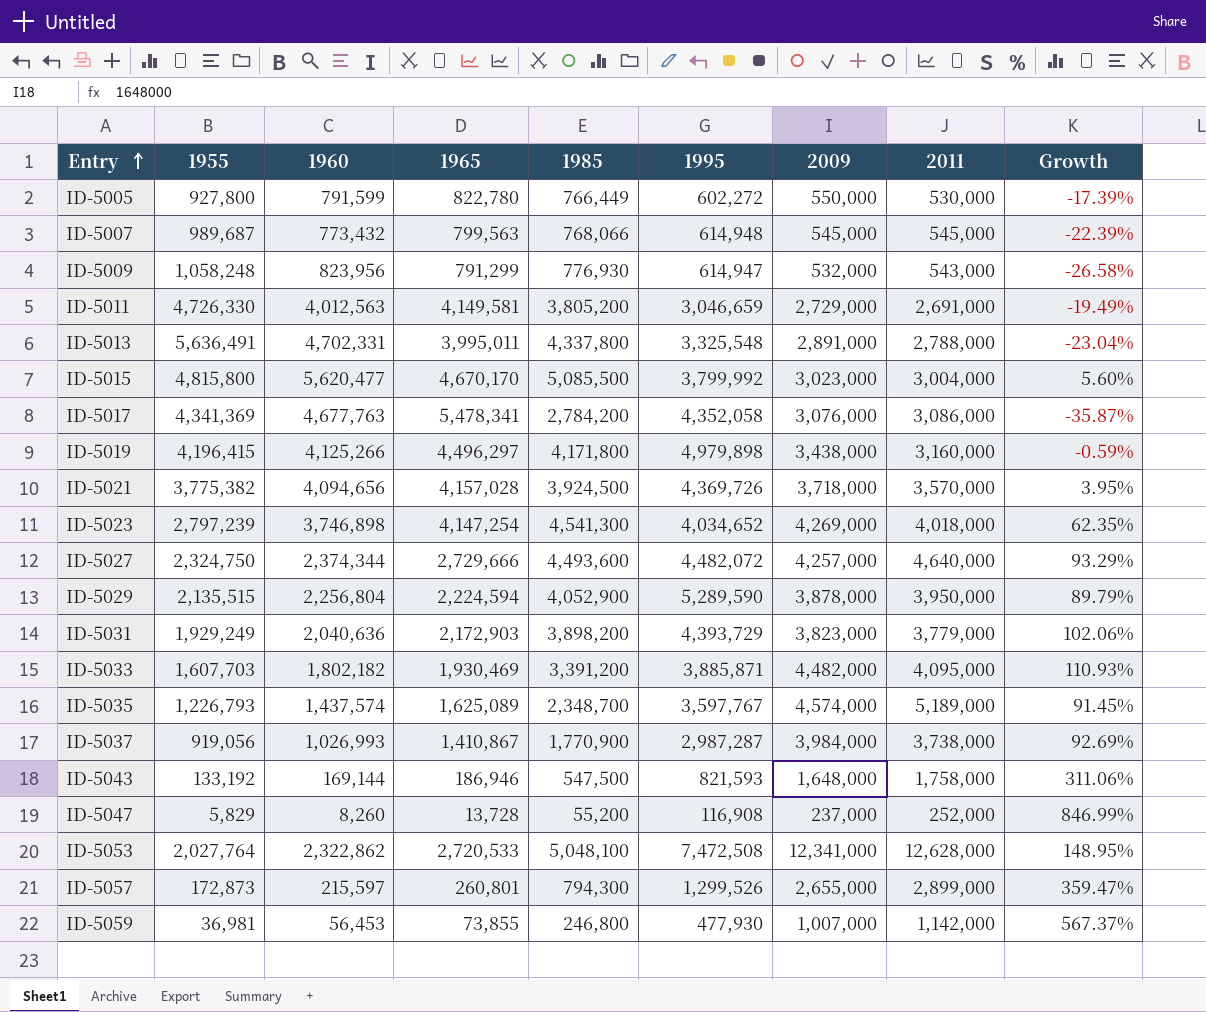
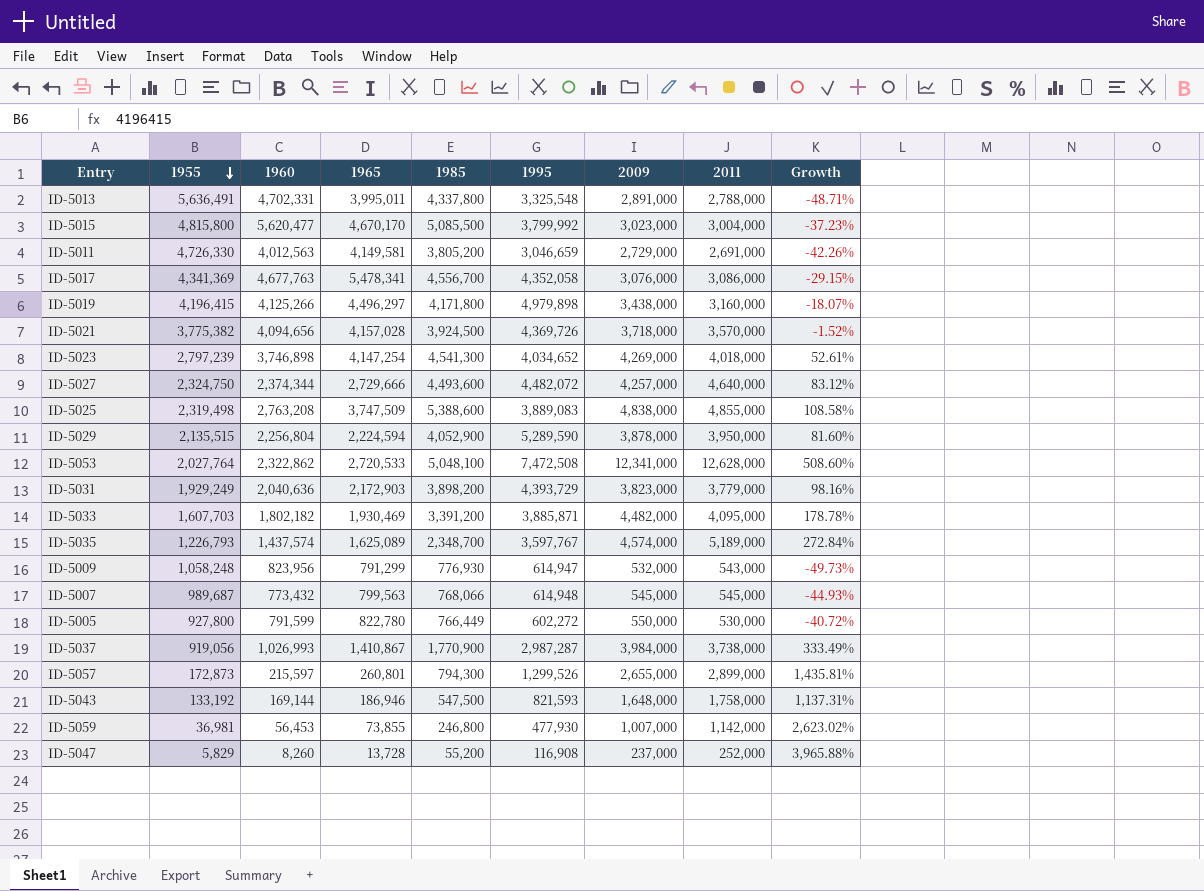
row order: Entry ascending -> 1955 descending
column Growth | formula: ([1985] - [1955]) / [1955] -> ([2009] - [1955]) / [1955]
ID-5017 | 1985: 2,784,200 -> 4,556,700
row ID-5025: none -> 2,319,498 | 2,763,208 | 3,747,509 | 5,388,600 | 3,889,083 | 4,838,000 | 4,855,000 | 108.58%

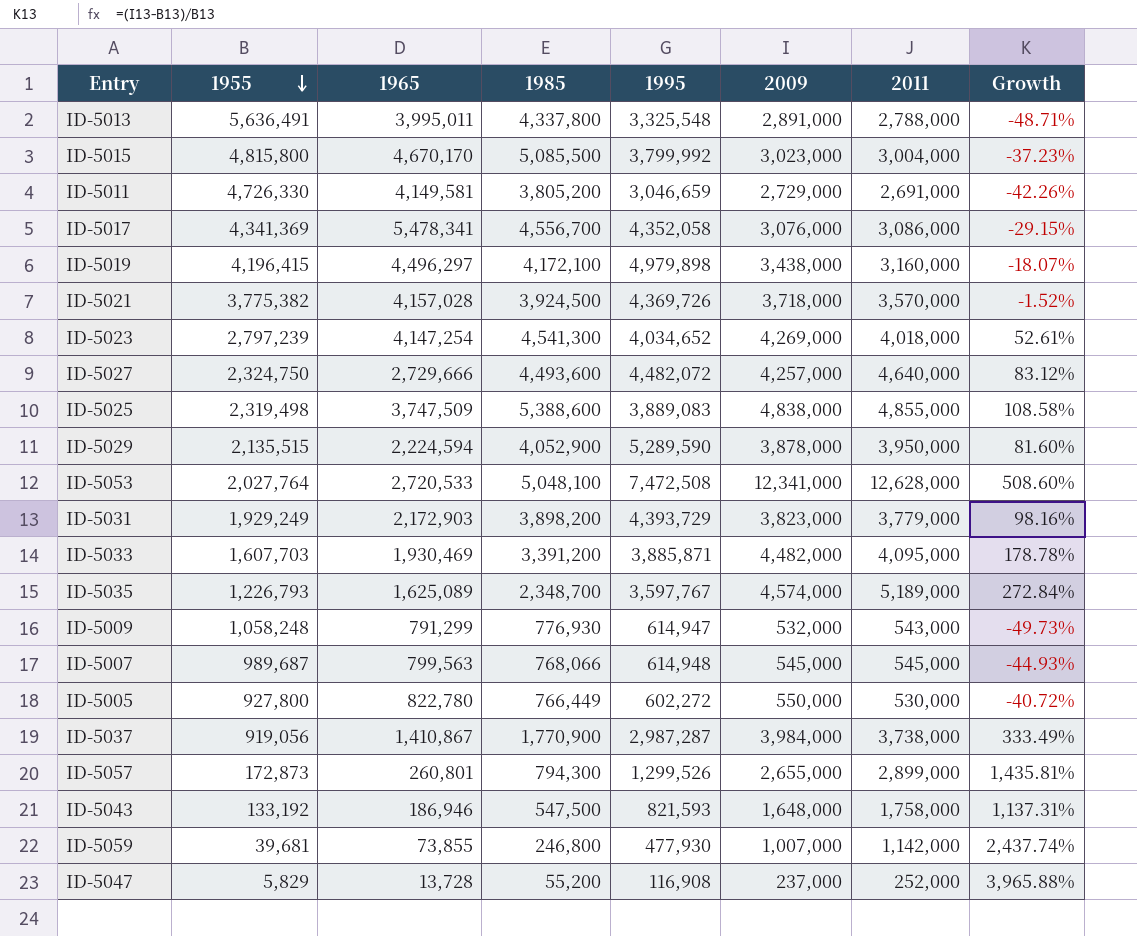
column 1960 | position: 3 -> none
ID-5019 | 1985: 4,171,800 -> 4,172,100
ID-5059 | 1955: 36,981 -> 39,681
ID-5059 | Growth: 2,623.02% -> 2,437.74%

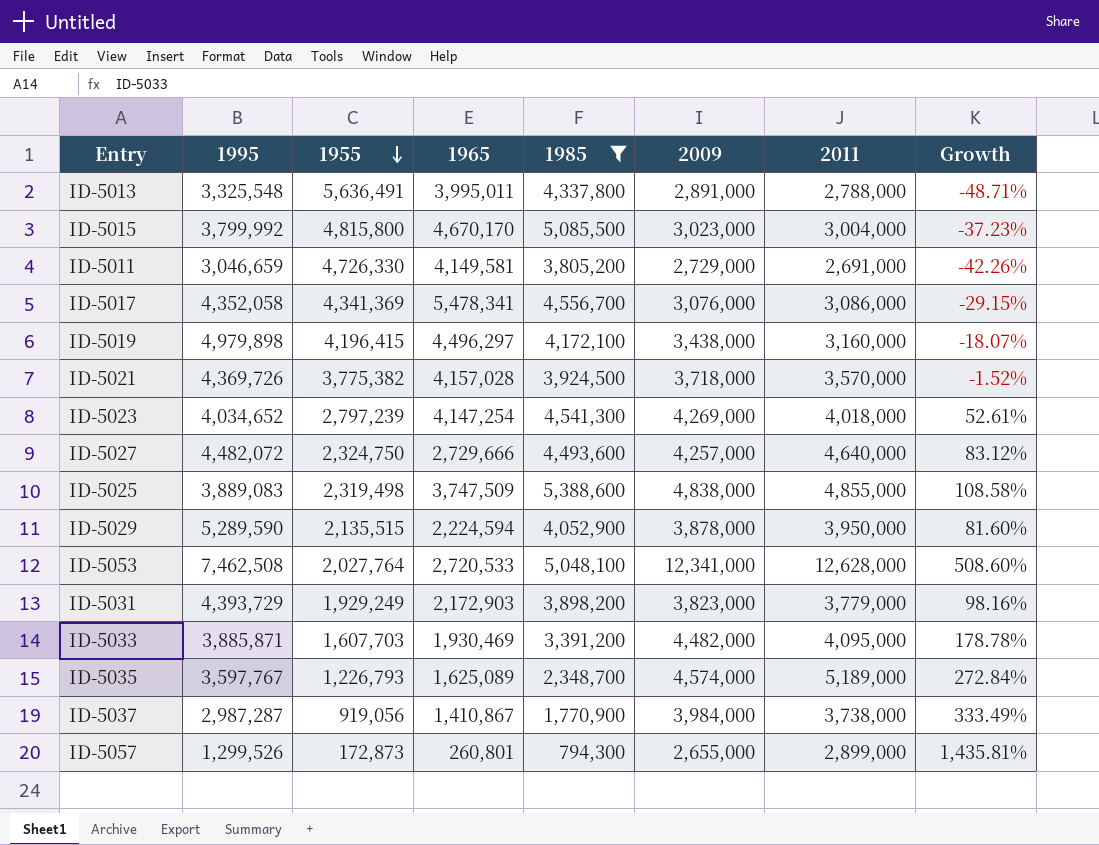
filter: none -> 1985 >= 794,300
column 1995 | position: 5 -> 2
ID-5053 | 1995: 7,472,508 -> 7,462,508

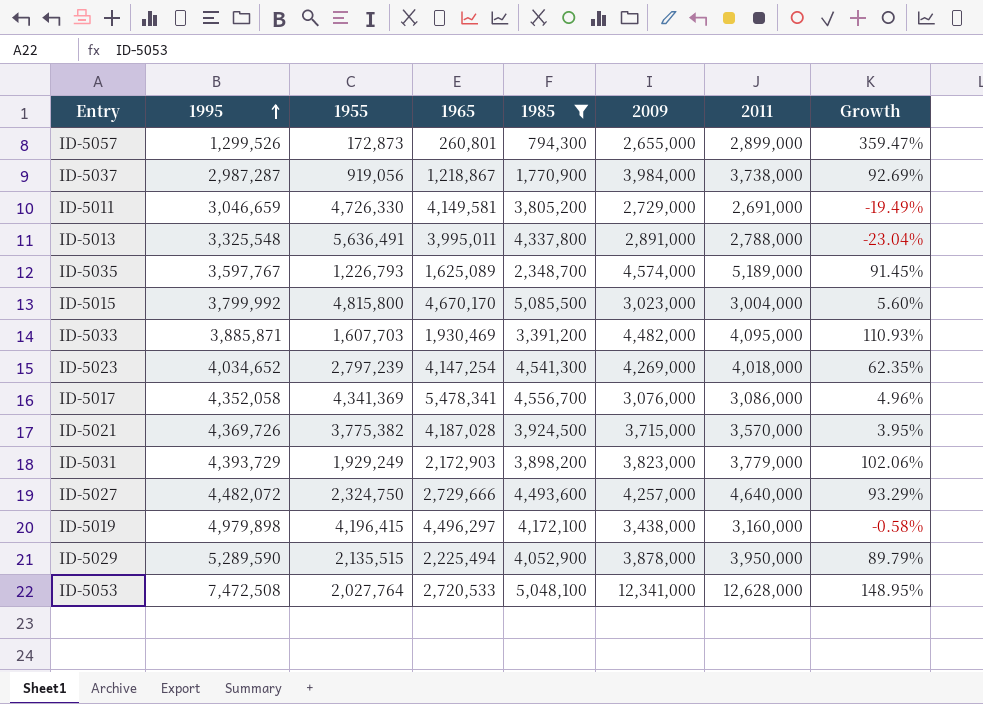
row order: 1955 descending -> 1995 ascending
column Growth | formula: ([2009] - [1955]) / [1955] -> ([1985] - [1955]) / [1955]
row ID-5025: 3,889,083 | 2,319,498 | 3,747,509 | 5,388,600 | 4,838,000 | 4,855,000 | 108.58% -> none
ID-5037 | 1965: 1,410,867 -> 1,218,867
ID-5021 | 1965: 4,157,028 -> 4,187,028
ID-5021 | 2009: 3,718,000 -> 3,715,000
ID-5029 | 1965: 2,224,594 -> 2,225,494
ID-5053 | 1995: 7,462,508 -> 7,472,508

